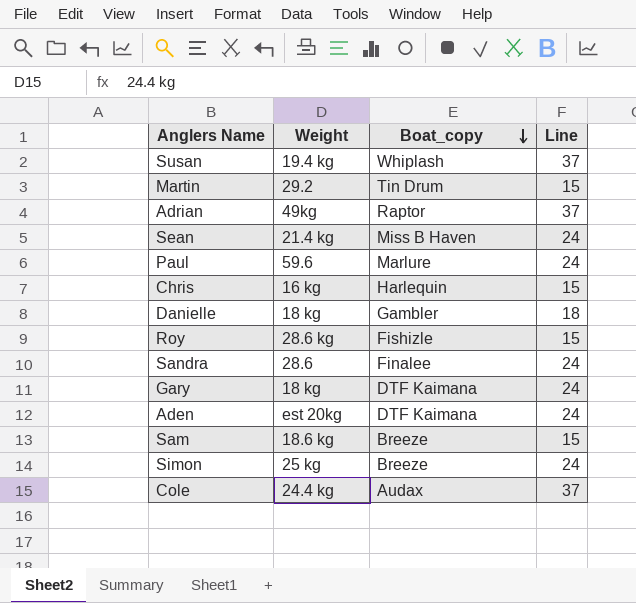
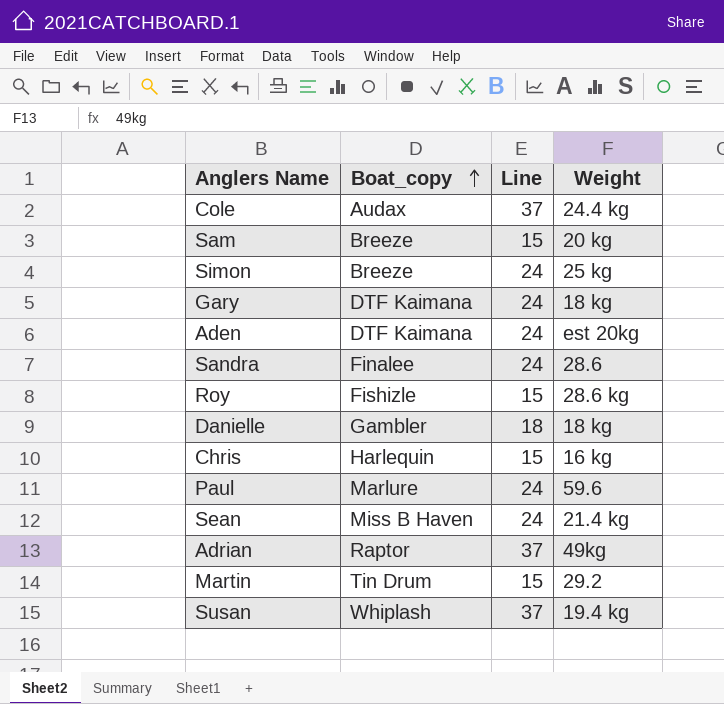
row order: Boat_copy descending -> Boat_copy ascending
column Weight | position: 2 -> 4
Sam | Weight: 18.6 kg -> 20 kg

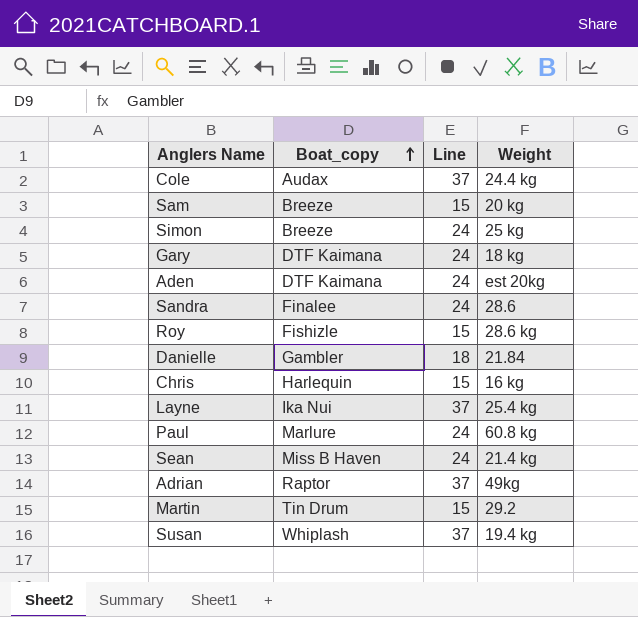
Danielle | Weight: 18 kg -> 21.84
row Layne: none -> Ika Nui | 37 | 25.4 kg
Paul | Weight: 59.6 -> 60.8 kg

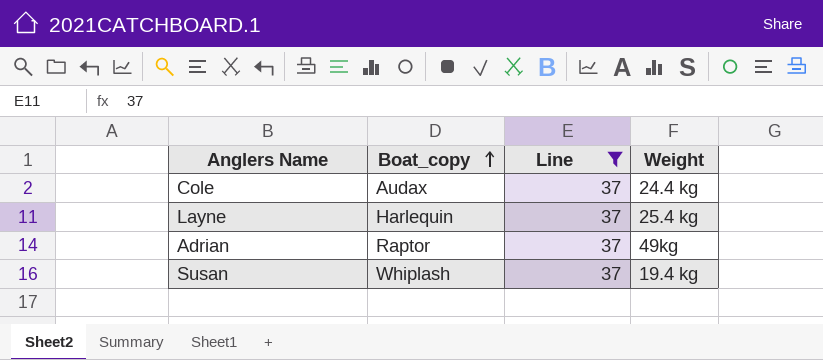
filter: none -> Line = 37
Layne | Boat_copy: Ika Nui -> Harlequin

